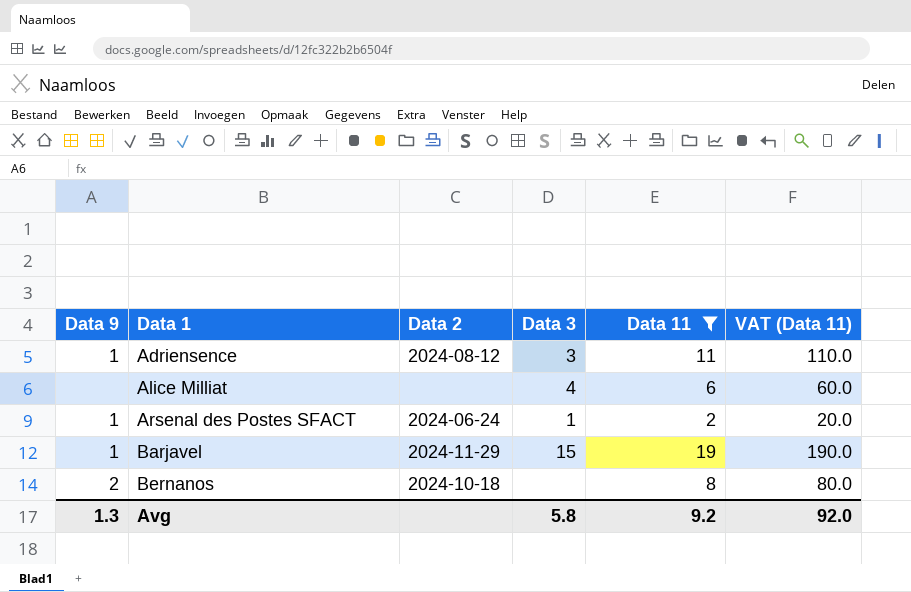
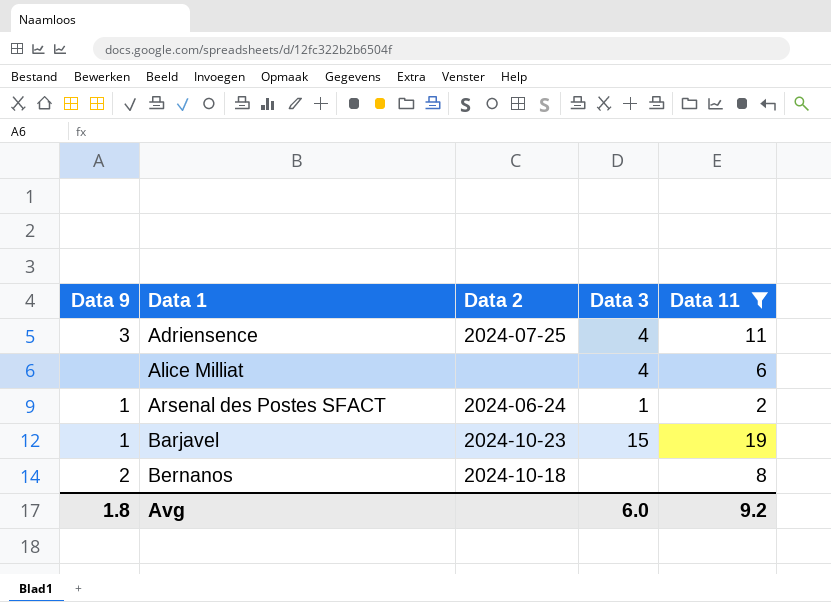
column VAT (Data 11) | formula: [Data 11] * 10 -> none
Adriensence | Data 9: 1 -> 3
Adriensence | Data 2: 2024-08-12 -> 2024-07-25
Adriensence | Data 3: 3 -> 4
Barjavel | Data 2: 2024-11-29 -> 2024-10-23
Avg | Data 9: 1.3 -> 1.8
Avg | Data 3: 5.8 -> 6.0

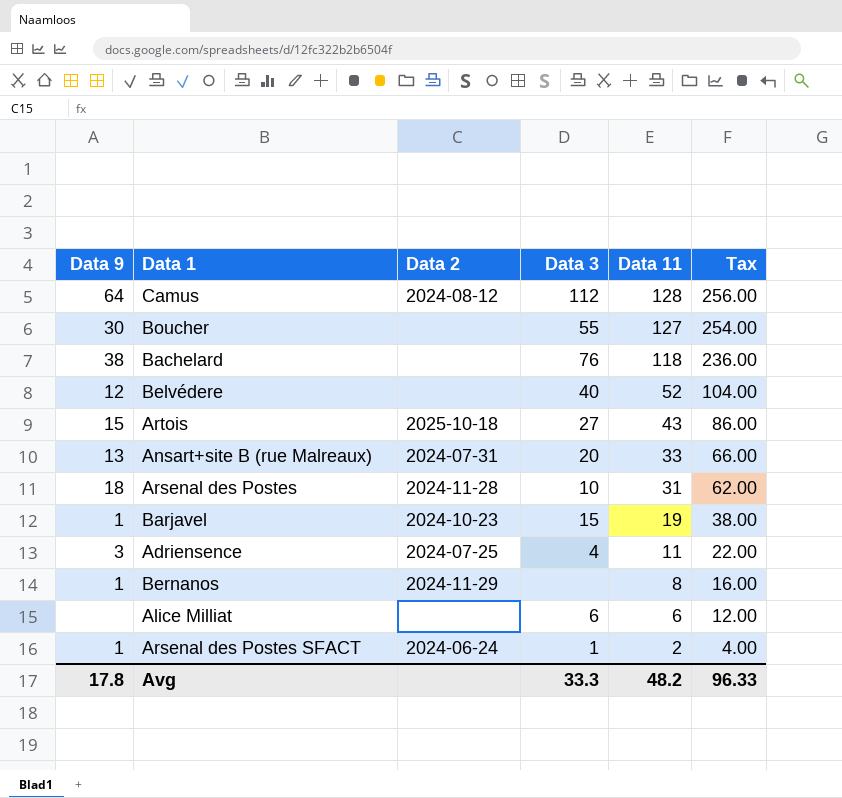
filter: Data 11 <= 19 -> none
row order: Data 1 ascending -> Data 11 descending
column Tax | formula: none -> [Data 11] * 2
Bernanos | Data 9: 2 -> 1
Bernanos | Data 2: 2024-10-18 -> 2024-11-29
Alice Milliat | Data 3: 4 -> 6
Avg | Data 9: 1.8 -> 17.8
Avg | Data 3: 6.0 -> 33.3
Avg | Data 11: 9.2 -> 48.2

